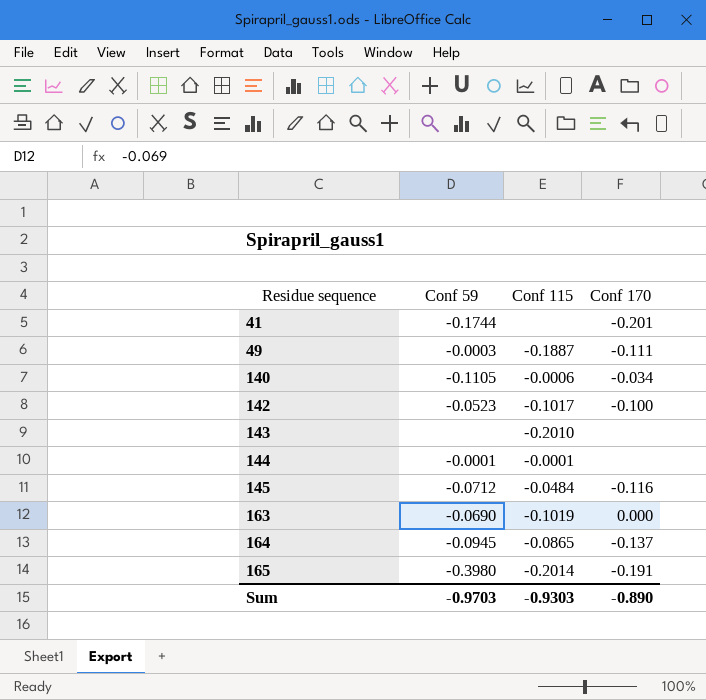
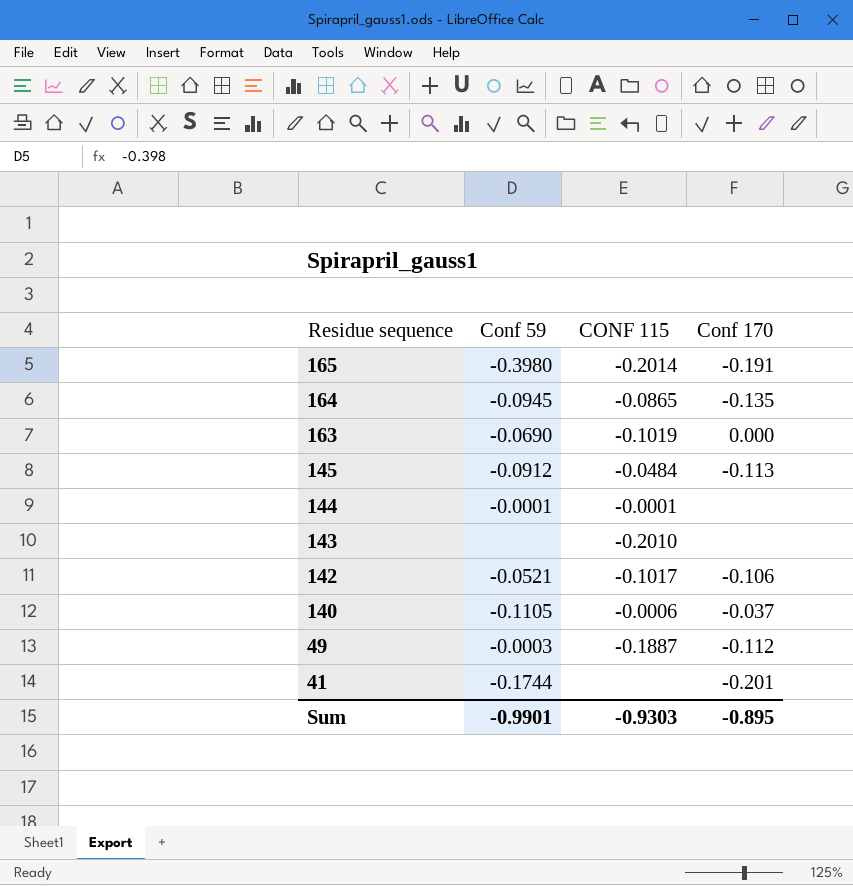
row order: Residue sequence ascending -> Residue sequence descending
column name: Conf 115 -> CONF 115
164 | Conf 170: -0.137 -> -0.135
145 | Conf 59: -0.0712 -> -0.0912
145 | Conf 170: -0.116 -> -0.113
142 | Conf 59: -0.0523 -> -0.0521
142 | Conf 170: -0.100 -> -0.106
140 | Conf 170: -0.034 -> -0.037
49 | Conf 170: -0.111 -> -0.112
Sum | Conf 59: -0.9703 -> -0.9901
Sum | Conf 170: -0.890 -> -0.895

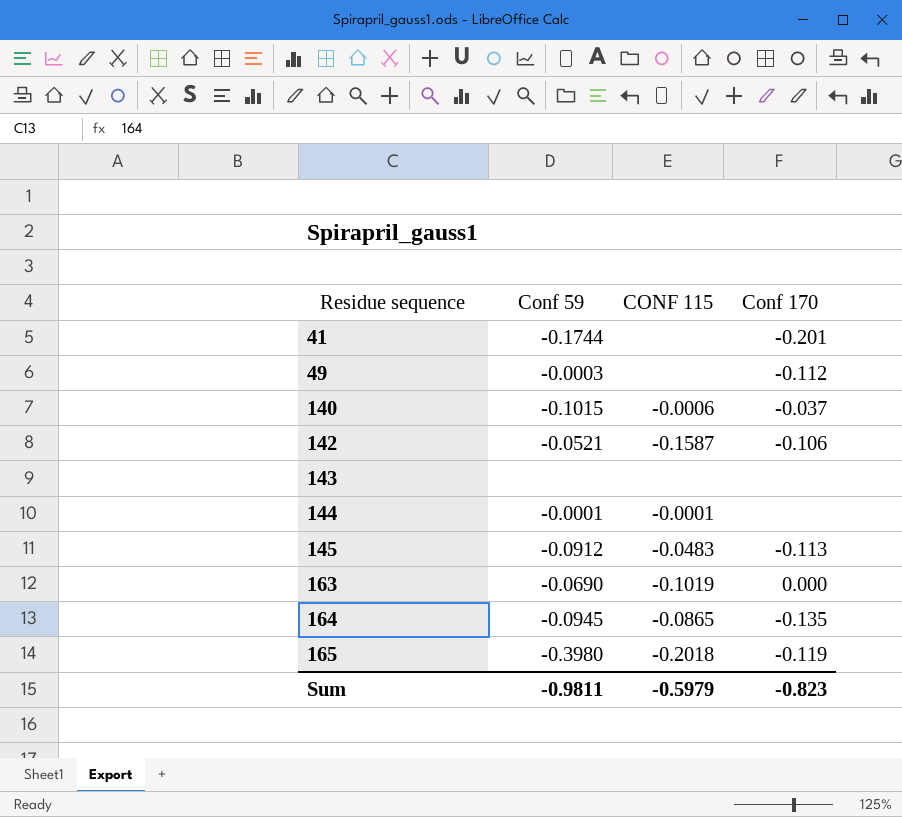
row order: Residue sequence descending -> Residue sequence ascending
49 | CONF 115: -0.1887 -> none
140 | Conf 59: -0.1105 -> -0.1015
142 | CONF 115: -0.1017 -> -0.1587
143 | CONF 115: -0.2010 -> none
145 | CONF 115: -0.0484 -> -0.0483
165 | CONF 115: -0.2014 -> -0.2018
165 | Conf 170: -0.191 -> -0.119
Sum | Conf 59: -0.9901 -> -0.9811
Sum | CONF 115: -0.9303 -> -0.5979
Sum | Conf 170: -0.895 -> -0.823

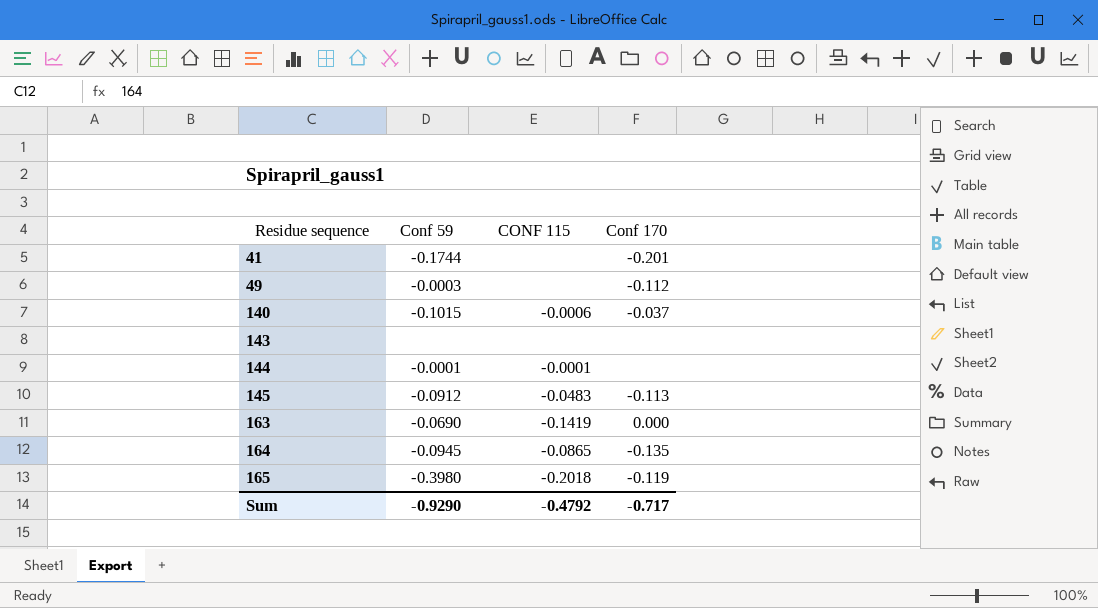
row 142: -0.0521 | -0.1587 | -0.106 -> none
163 | CONF 115: -0.1019 -> -0.1419
Sum | Conf 59: -0.9811 -> -0.9290
Sum | CONF 115: -0.5979 -> -0.4792
Sum | Conf 170: -0.823 -> -0.717

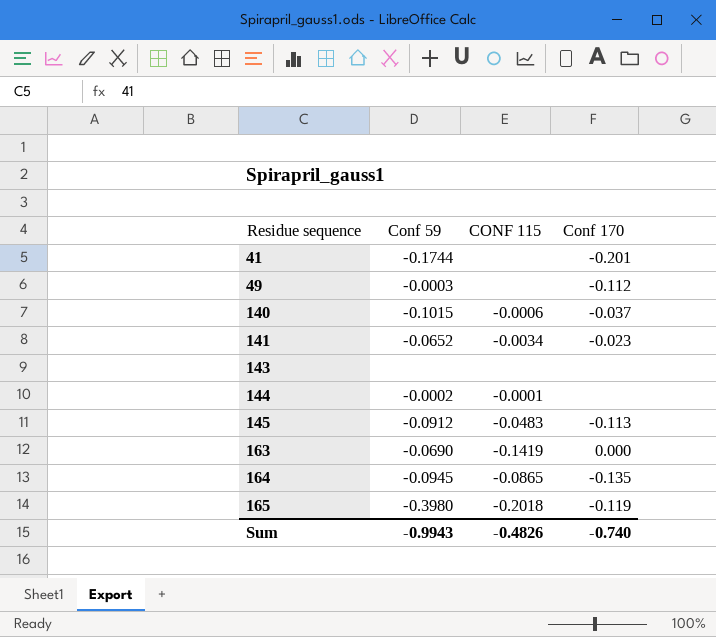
row 141: none -> -0.0652 | -0.0034 | -0.023
144 | Conf 59: -0.0001 -> -0.0002
Sum | Conf 59: -0.9290 -> -0.9943
Sum | CONF 115: -0.4792 -> -0.4826
Sum | Conf 170: -0.717 -> -0.740

